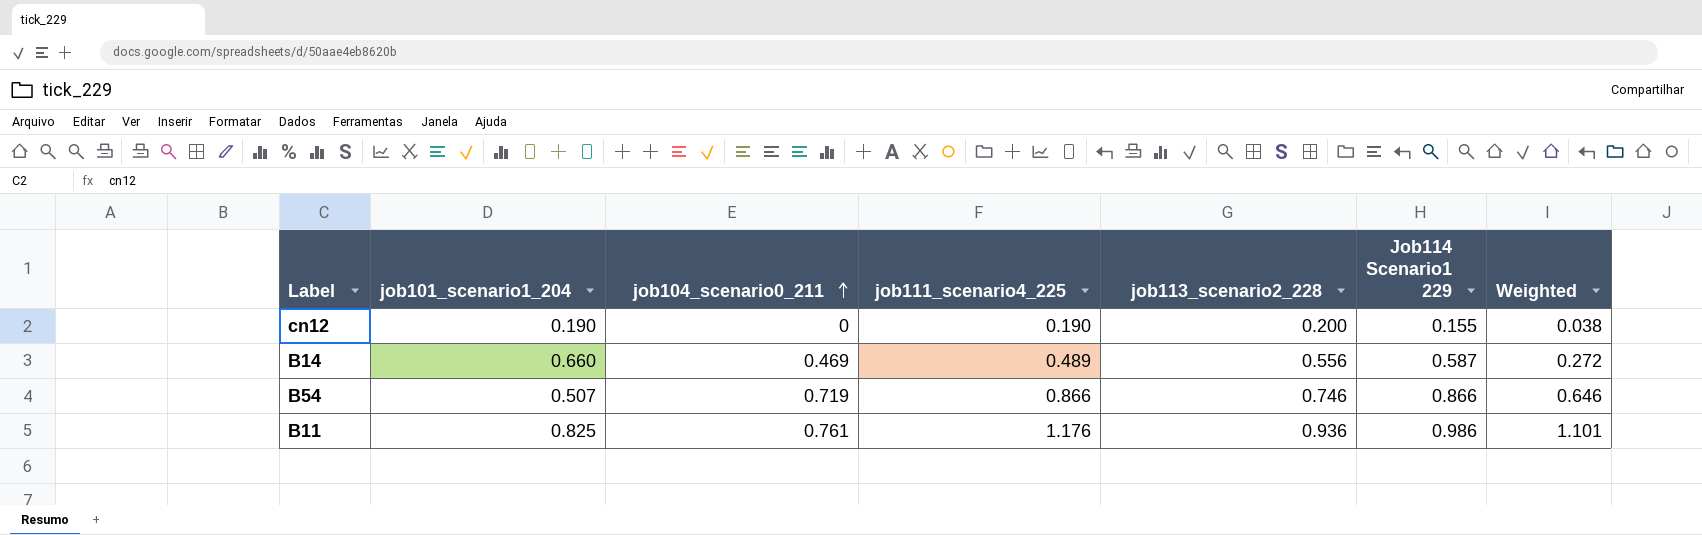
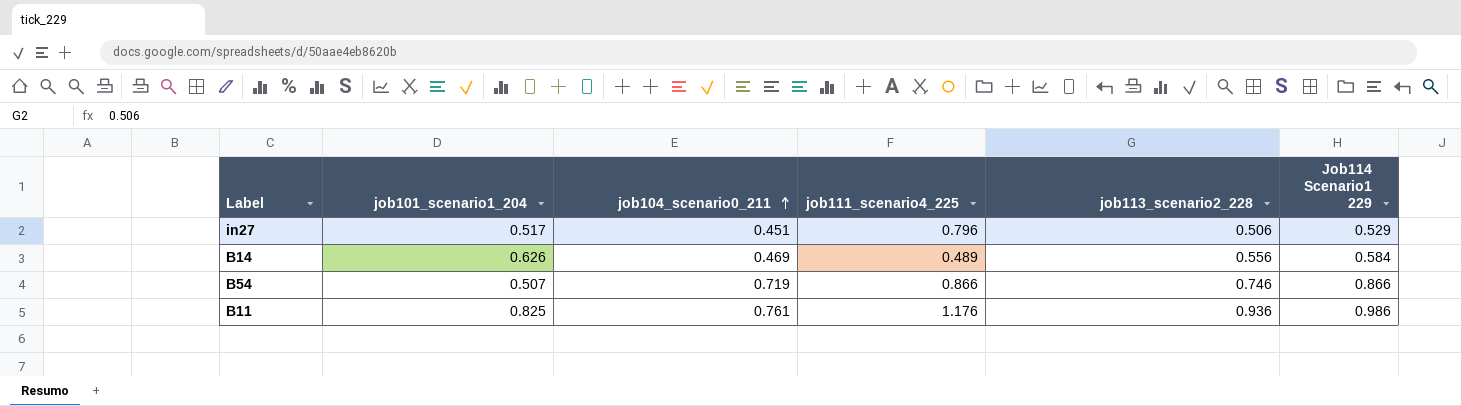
column Weighted | formula: [job111_scenario4_225] * [job113_scenario2_228] -> none
row cn12: 0.190 | 0 | 0.190 | 0.200 | 0.155 | 0.038 -> none
row in27: none -> 0.517 | 0.451 | 0.796 | 0.506 | 0.529
B14 | job101_scenario1_204: 0.660 -> 0.626
B14 | Job114 Scenario1 229: 0.587 -> 0.584

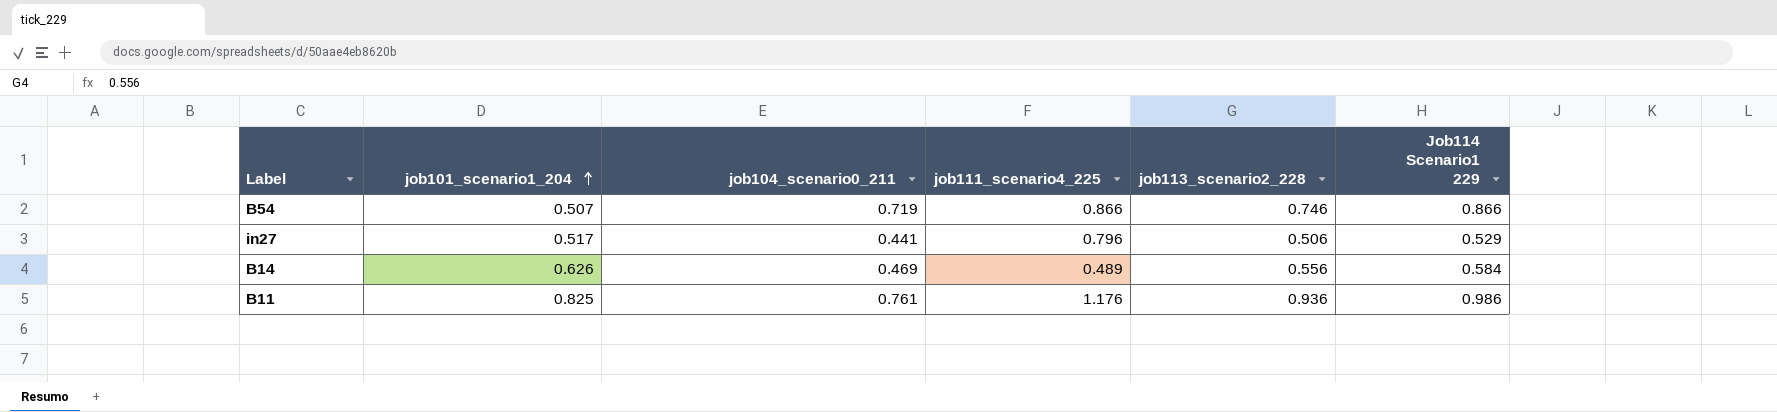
row order: job104_scenario0_211 ascending -> job101_scenario1_204 ascending
in27 | job104_scenario0_211: 0.451 -> 0.441

